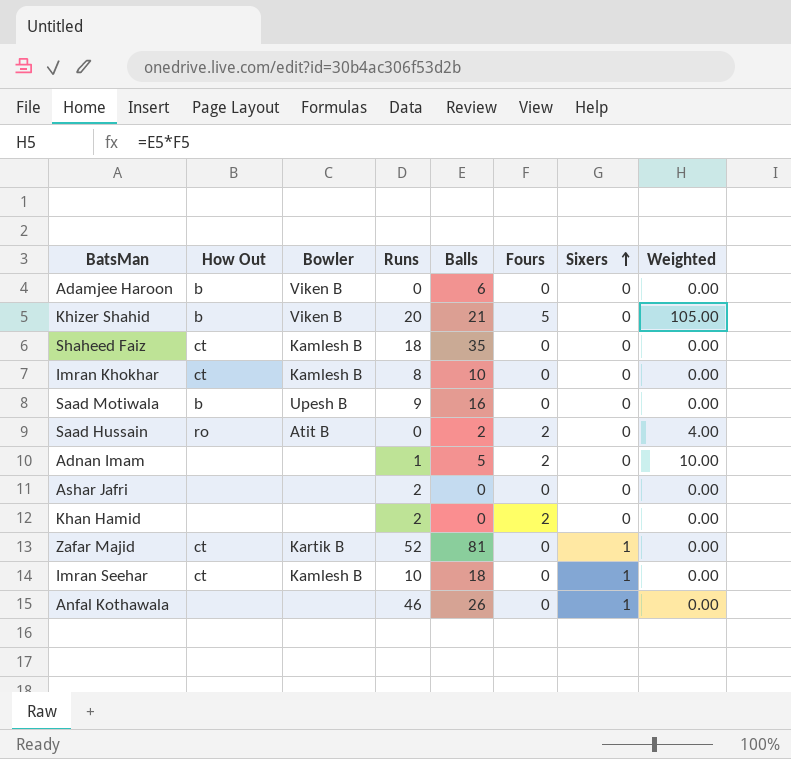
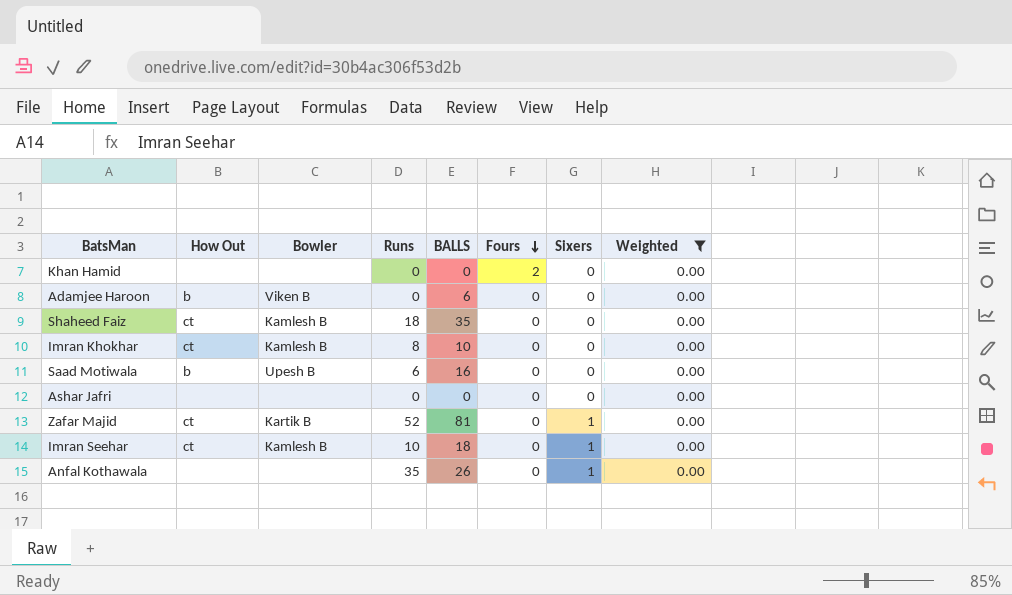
filter: none -> Weighted = 0.00
row order: Sixers ascending -> Fours descending
column name: Balls -> BALLS
Khan Hamid | Runs: 2 -> 0
Saad Motiwala | Runs: 9 -> 6
Ashar Jafri | Runs: 2 -> 0
Anfal Kothawala | Runs: 46 -> 35

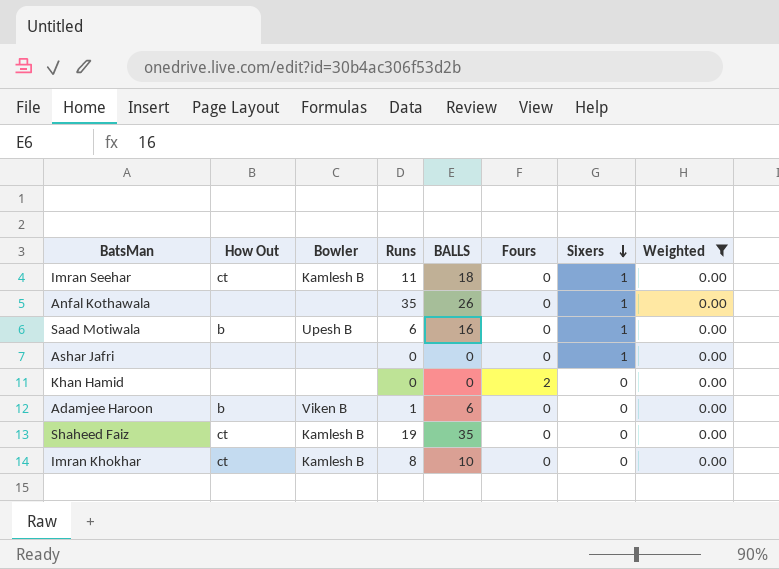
row order: Fours descending -> Sixers descending
row Zafar Majid: ct | Kartik B | 52 | 81 | 0 | 1 | 0.00 -> none
Imran Seehar | Runs: 10 -> 11
Saad Motiwala | Sixers: 0 -> 1
Ashar Jafri | Sixers: 0 -> 1
Adamjee Haroon | Runs: 0 -> 1
Shaheed Faiz | Runs: 18 -> 19

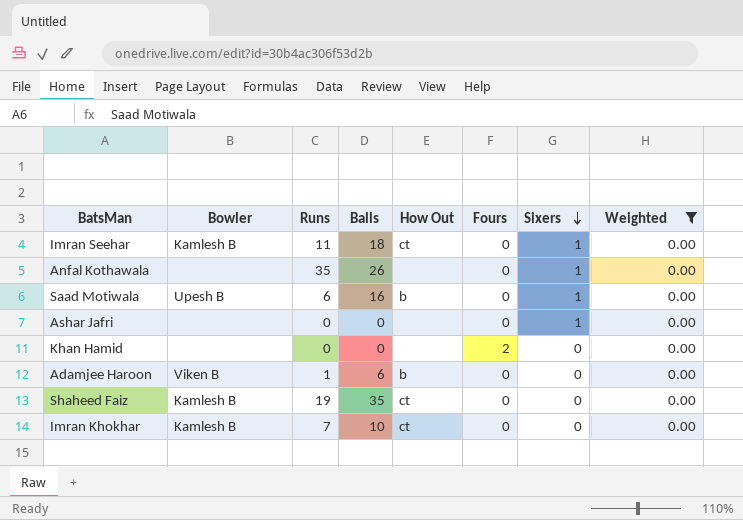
column name: BALLS -> Balls
column How Out | position: 2 -> 5
Imran Khokhar | Runs: 8 -> 7

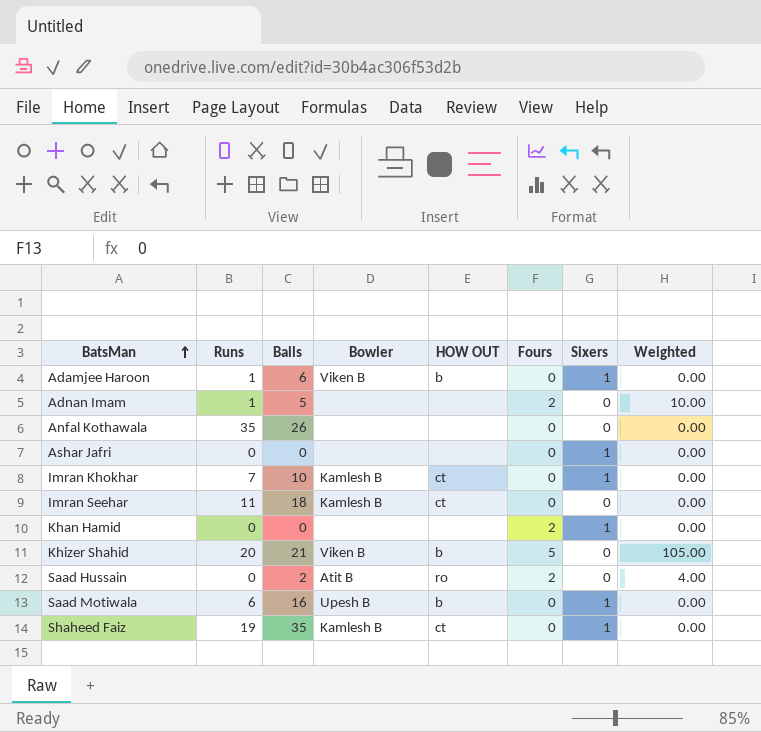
filter: Weighted = 0.00 -> none
row order: Sixers descending -> BatsMan ascending
column Bowler | position: 2 -> 4
column name: How Out -> HOW OUT
Adamjee Haroon | Sixers: 0 -> 1
Anfal Kothawala | Sixers: 1 -> 0
Imran Khokhar | Sixers: 0 -> 1
Imran Seehar | Sixers: 1 -> 0
Khan Hamid | Sixers: 0 -> 1
Shaheed Faiz | Sixers: 0 -> 1

